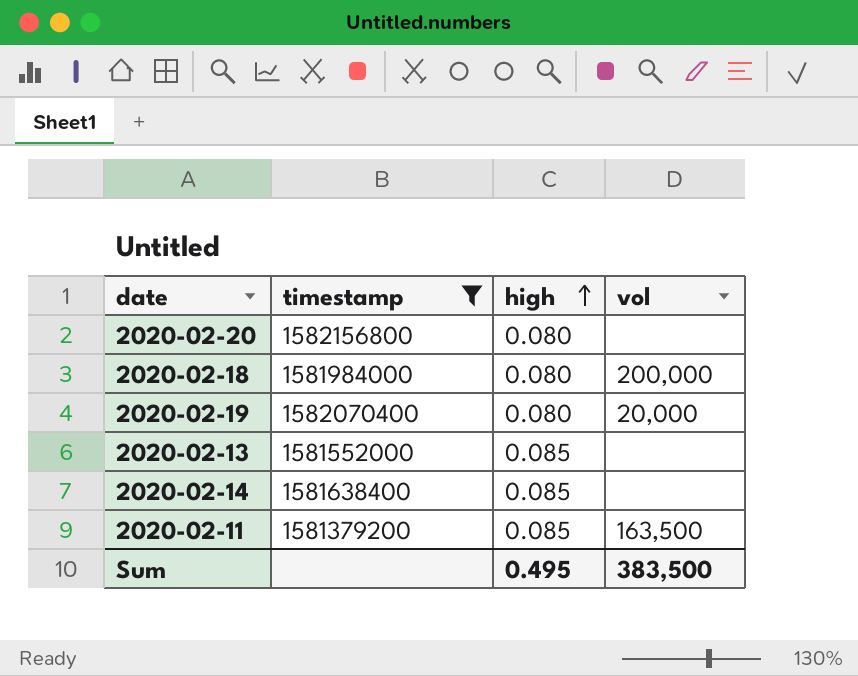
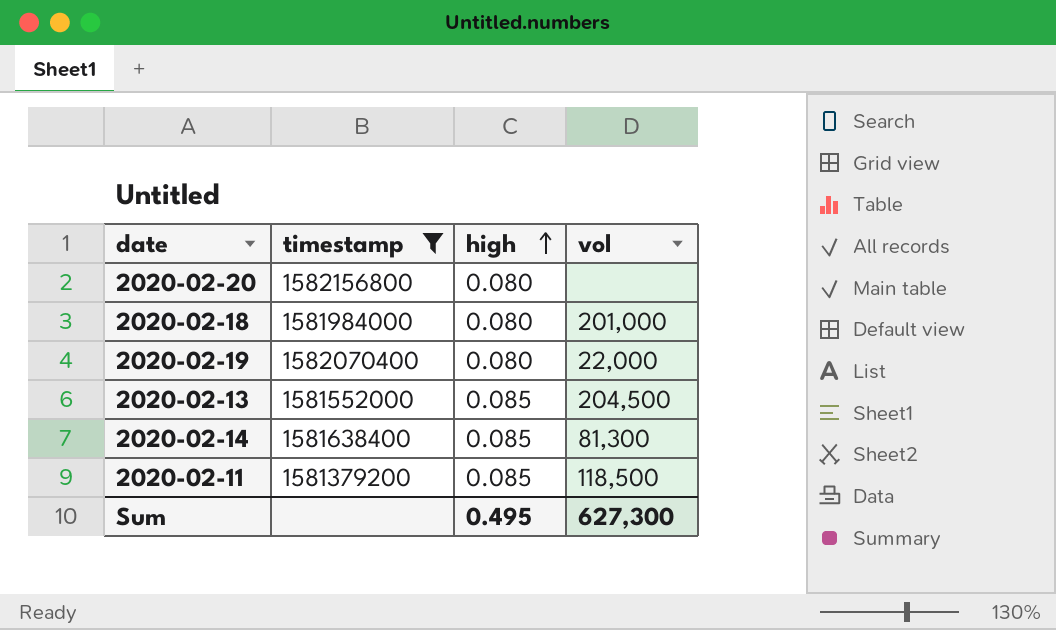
2020-02-18 | vol: 200,000 -> 201,000
2020-02-19 | vol: 20,000 -> 22,000
2020-02-13 | vol: none -> 204,500
2020-02-14 | vol: none -> 81,300
2020-02-11 | vol: 163,500 -> 118,500
Sum | vol: 383,500 -> 627,300

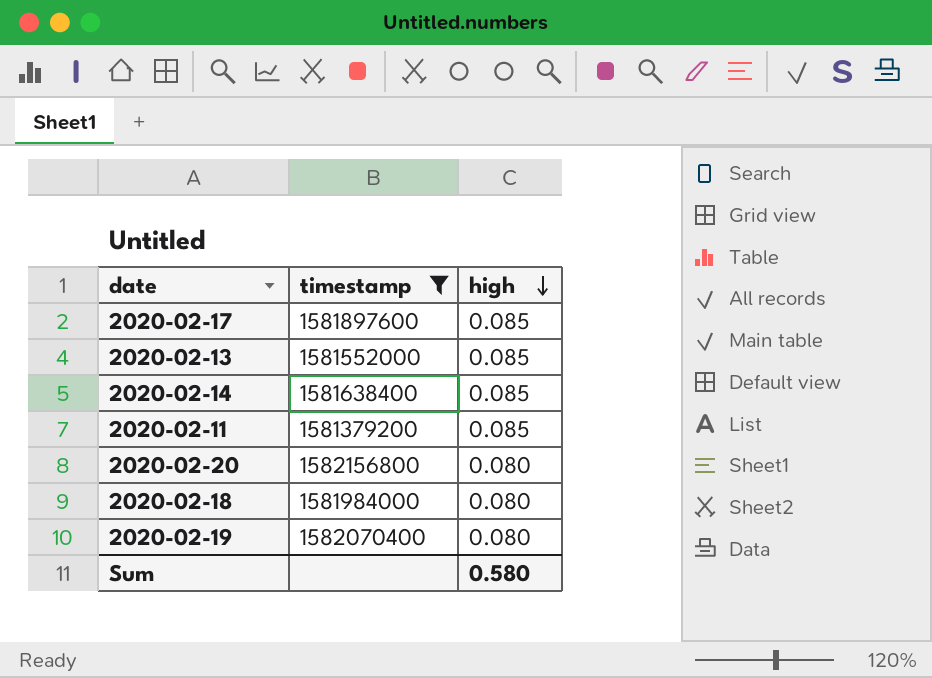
row order: high ascending -> high descending
column vol | position: 4 -> none
row 2020-02-17: none -> 1581897600 | 0.085
Sum | high: 0.495 -> 0.580

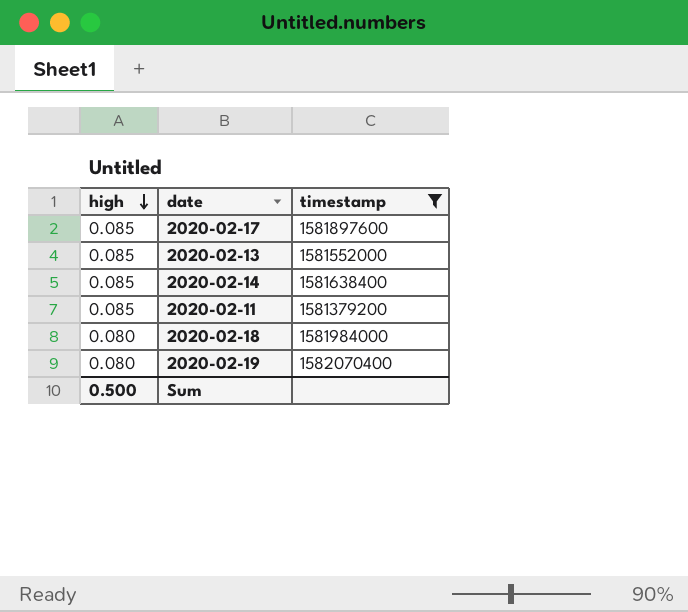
column high | position: 3 -> 1
row 2020-02-20: 1582156800 | 0.080 -> none
Sum | high: 0.580 -> 0.500

